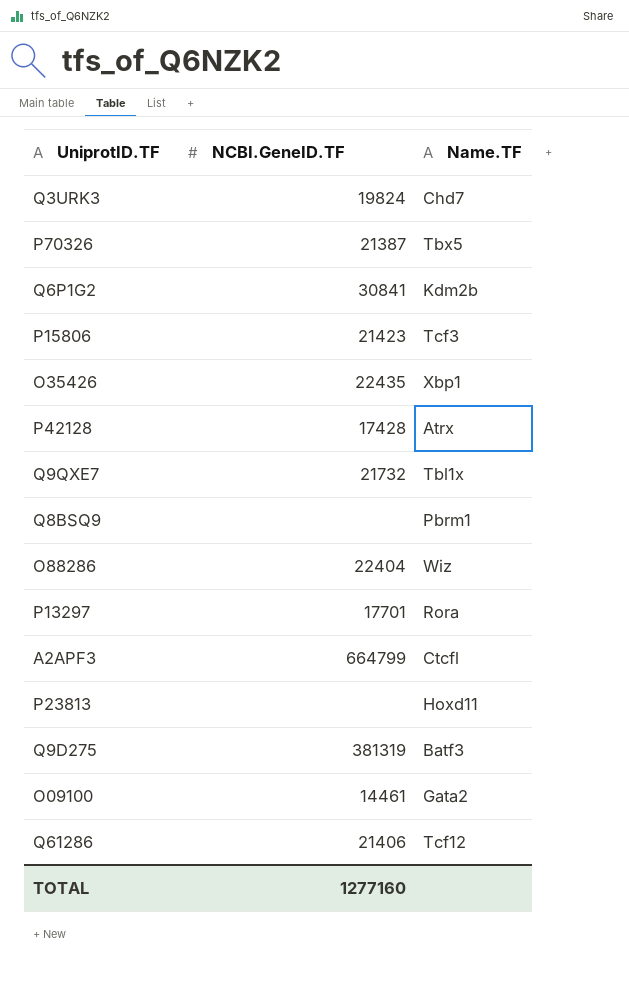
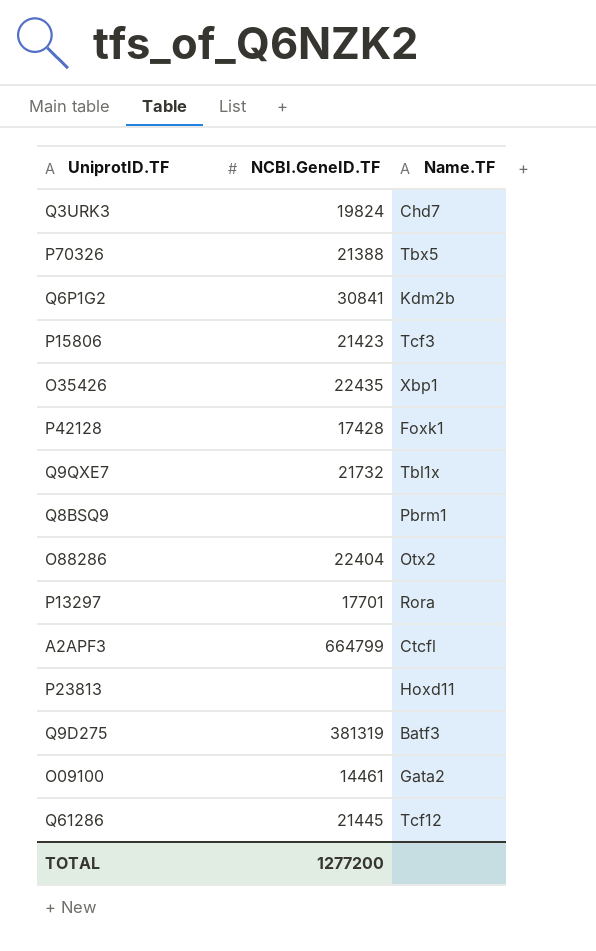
P70326 | NCBI.GeneID.TF: 21387 -> 21388
P42128 | Name.TF: Atrx -> Foxk1
O88286 | Name.TF: Wiz -> Otx2
Q61286 | NCBI.GeneID.TF: 21406 -> 21445
TOTAL | NCBI.GeneID.TF: 1277160 -> 1277200

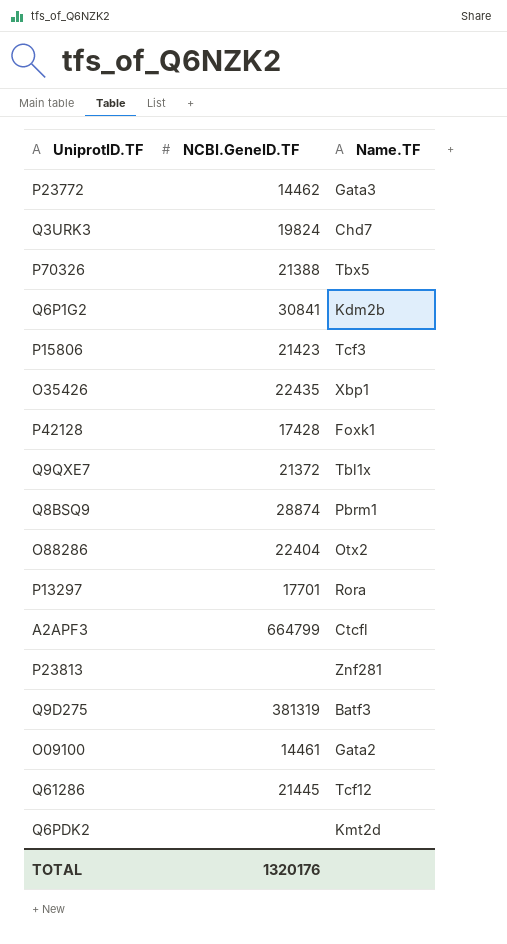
row P23772: none -> 14462 | Gata3
Q9QXE7 | NCBI.GeneID.TF: 21732 -> 21372
Q8BSQ9 | NCBI.GeneID.TF: none -> 28874
P23813 | Name.TF: Hoxd11 -> Znf281
row Q6PDK2: none -> none | Kmt2d
TOTAL | NCBI.GeneID.TF: 1277200 -> 1320176

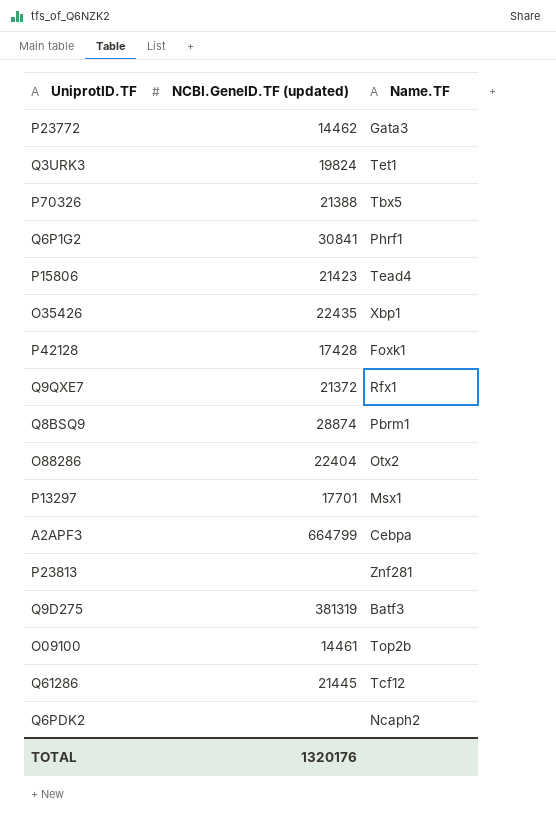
column name: NCBI.GeneID.TF -> NCBI.GeneID.TF (updated)
Q3URK3 | Name.TF: Chd7 -> Tet1
Q6P1G2 | Name.TF: Kdm2b -> Phrf1
P15806 | Name.TF: Tcf3 -> Tead4
Q9QXE7 | Name.TF: Tbl1x -> Rfx1
P13297 | Name.TF: Rora -> Msx1
A2APF3 | Name.TF: Ctcfl -> Cebpa
O09100 | Name.TF: Gata2 -> Top2b
Q6PDK2 | Name.TF: Kmt2d -> Ncaph2

